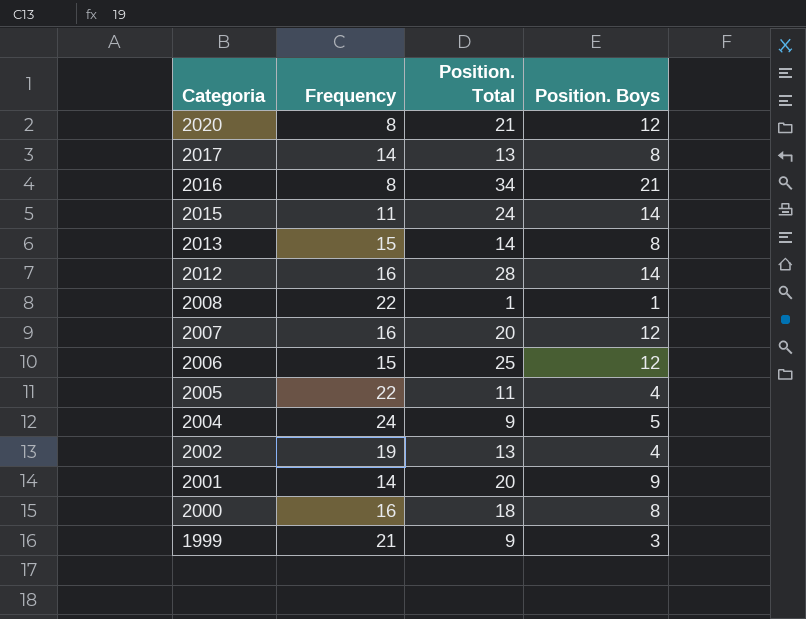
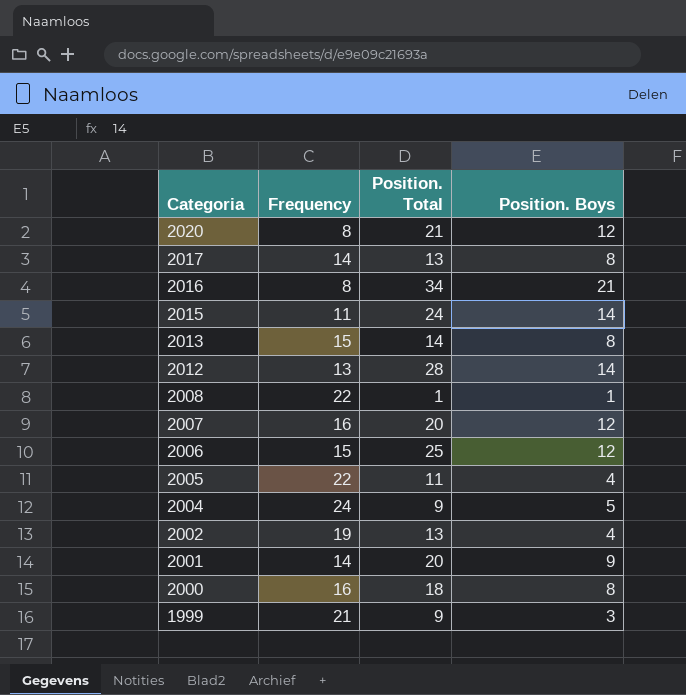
2012 | Frequency: 16 -> 13

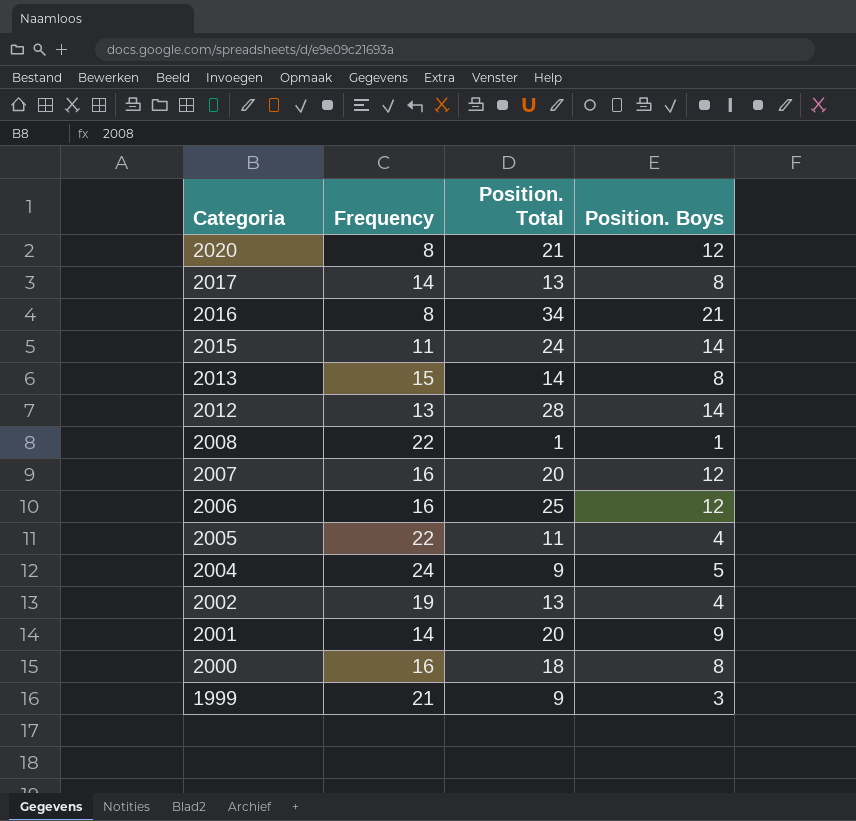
2006 | Frequency: 15 -> 16

